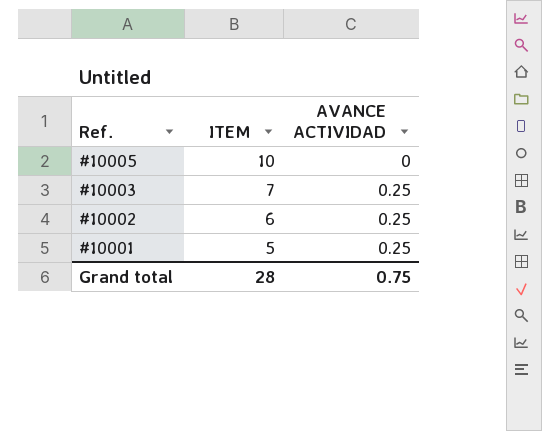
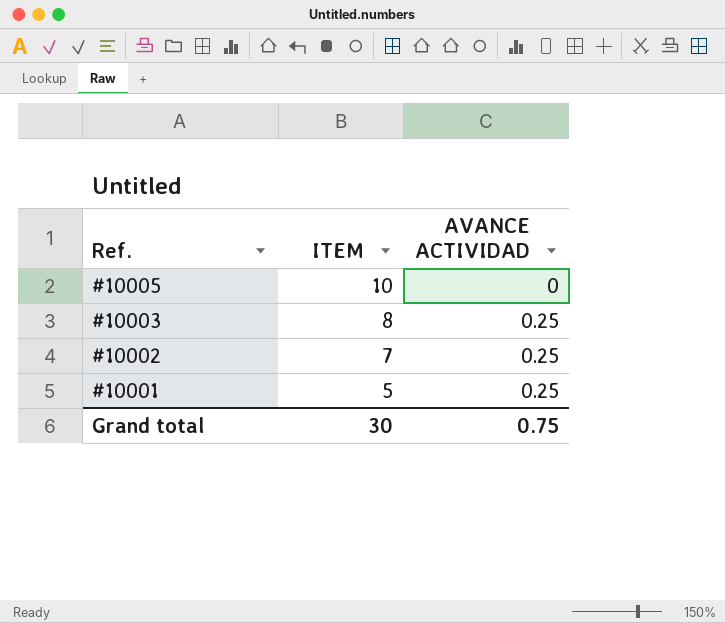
#10003 | ITEM: 7 -> 8
#10002 | ITEM: 6 -> 7
Grand total | ITEM: 28 -> 30

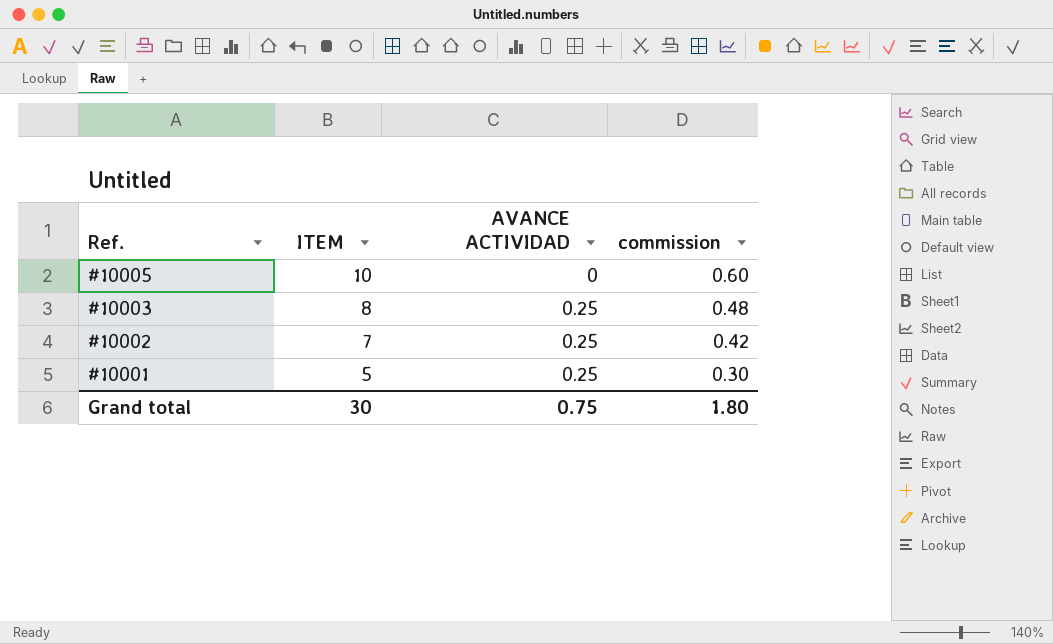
column commission | formula: none -> [ITEM] * 0.06

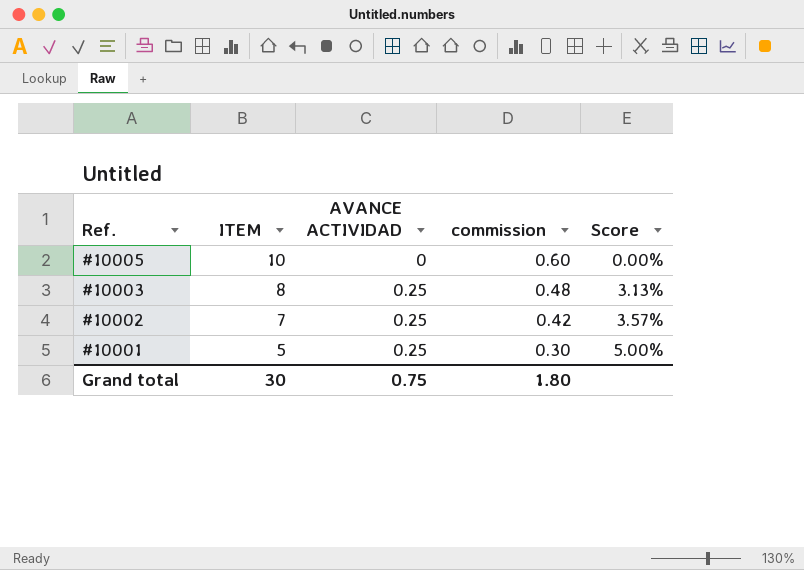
column Score | formula: none -> [AVANCE ACTIVIDAD] / [ITEM]

